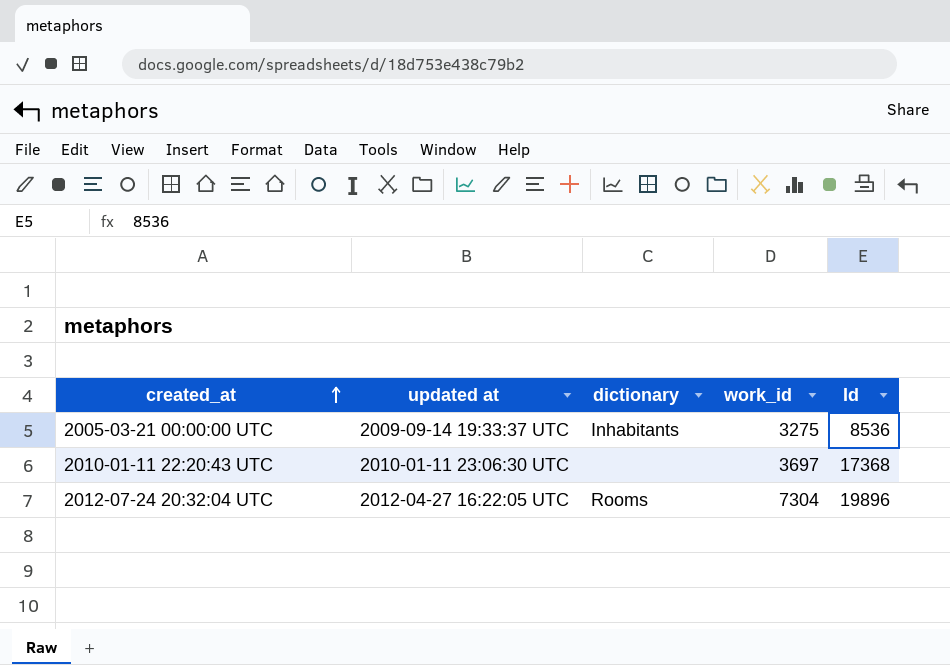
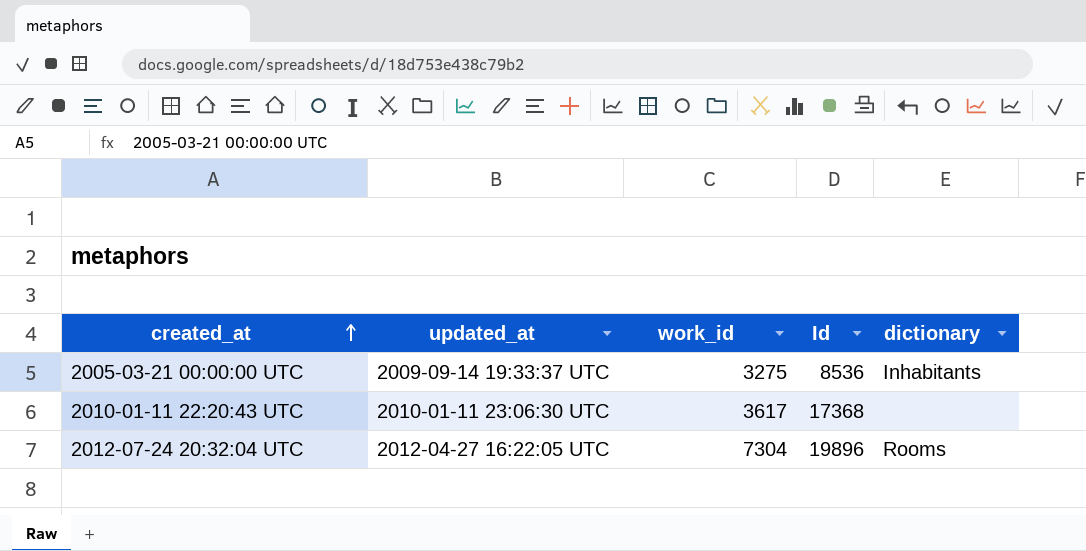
column name: updated at -> updated_at
column dictionary | position: 3 -> 5
2010-01-11 22:20:43 UTC | work_id: 3697 -> 3617

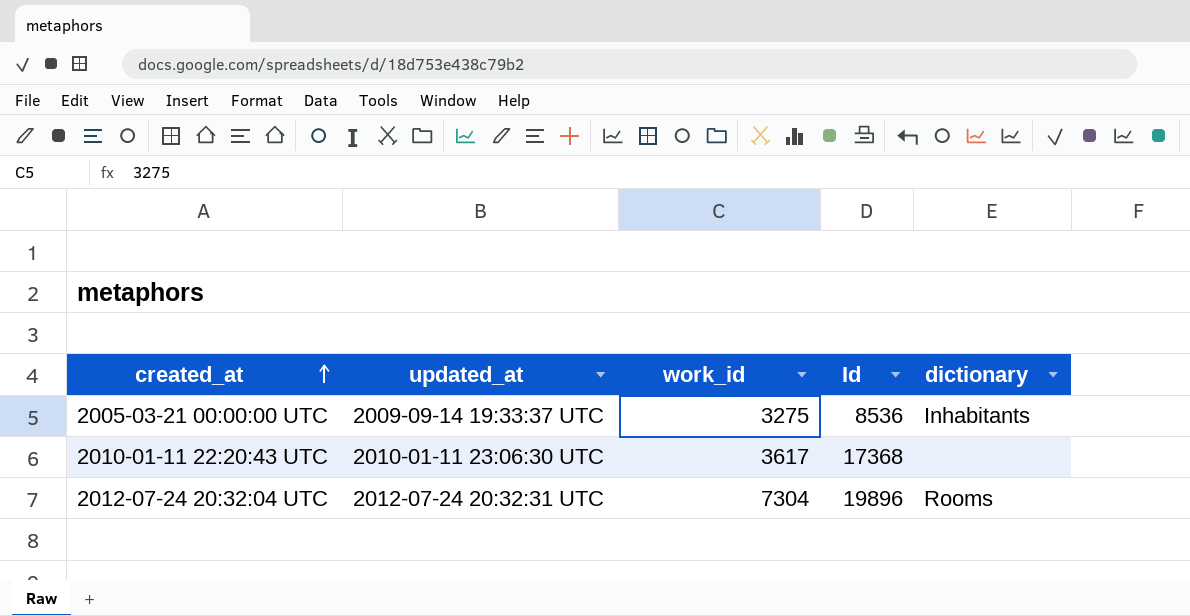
2012-07-24 20:32:04 UTC | updated_at: 2012-04-27 16:22:05 UTC -> 2012-07-24 20:32:31 UTC

